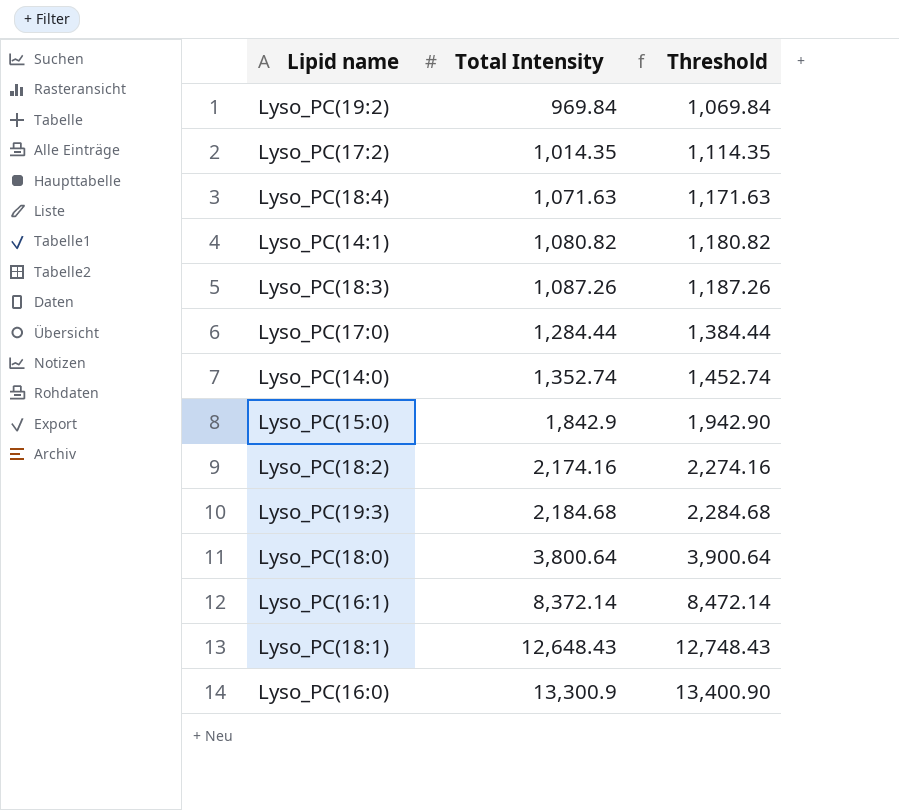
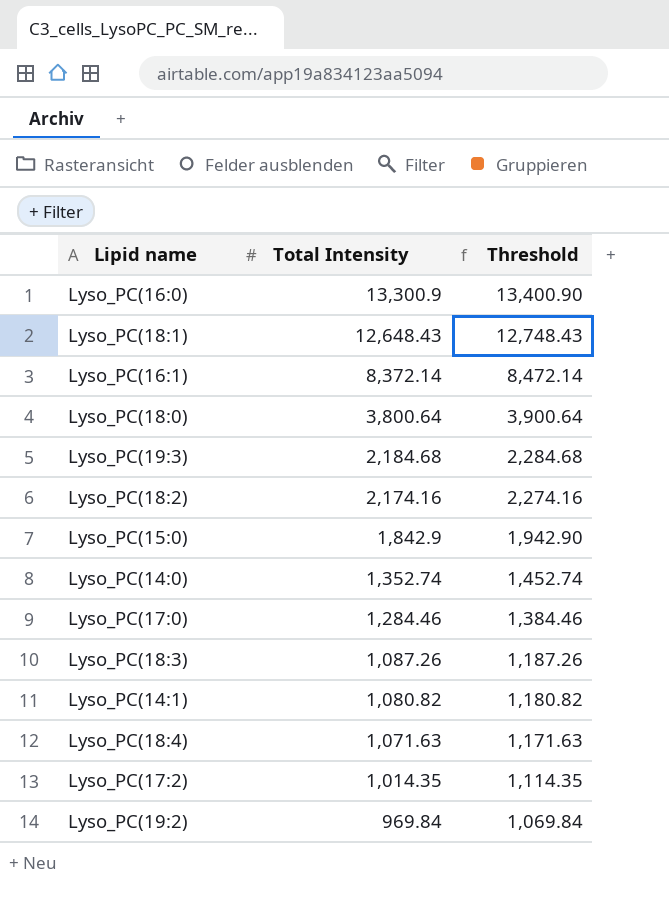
row order: Total Intensity ascending -> Total Intensity descending
Lyso_PC(17:0) | Total Intensity: 1,284.44 -> 1,284.46
Lyso_PC(17:0) | Threshold: 1,384.44 -> 1,384.46

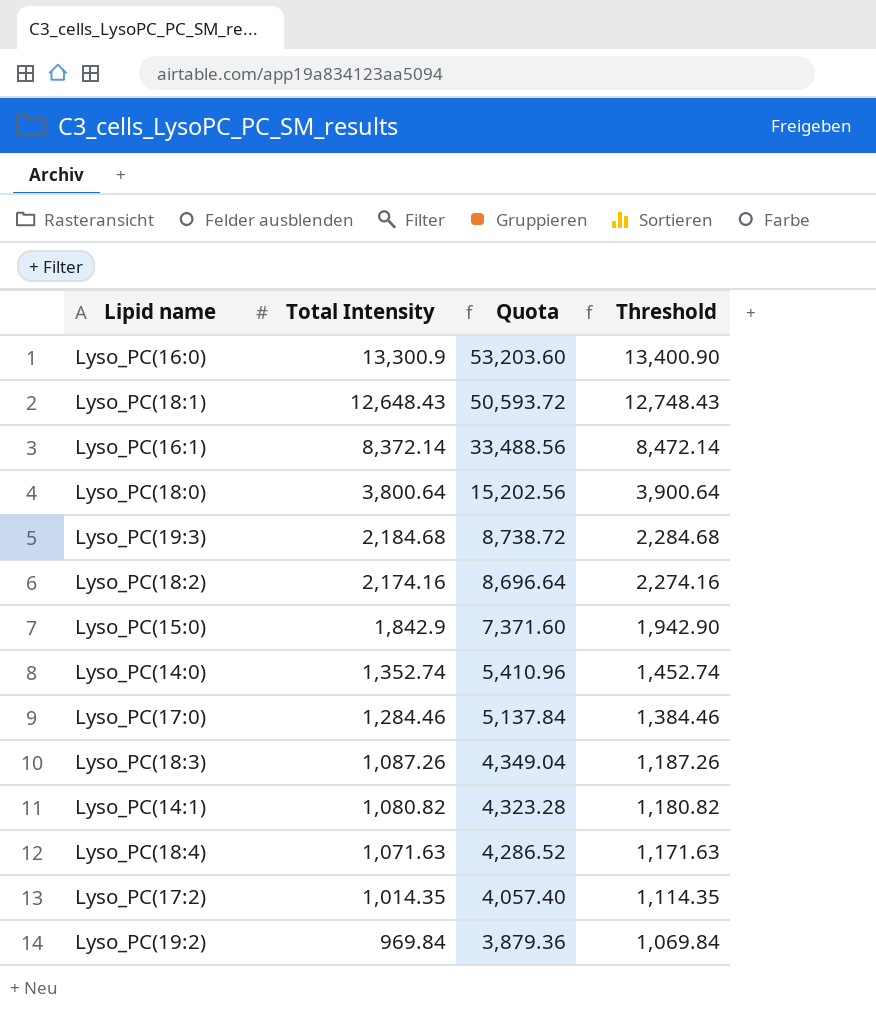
column Quota | formula: none -> [Total Intensity] * 4

